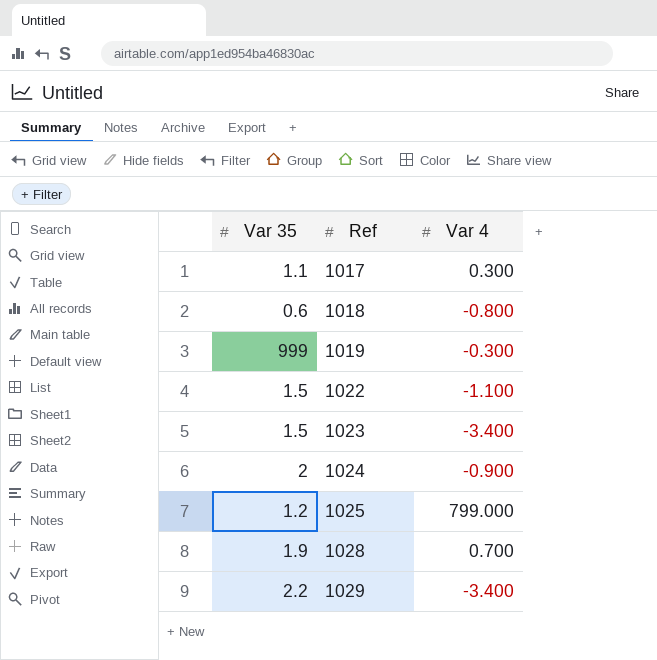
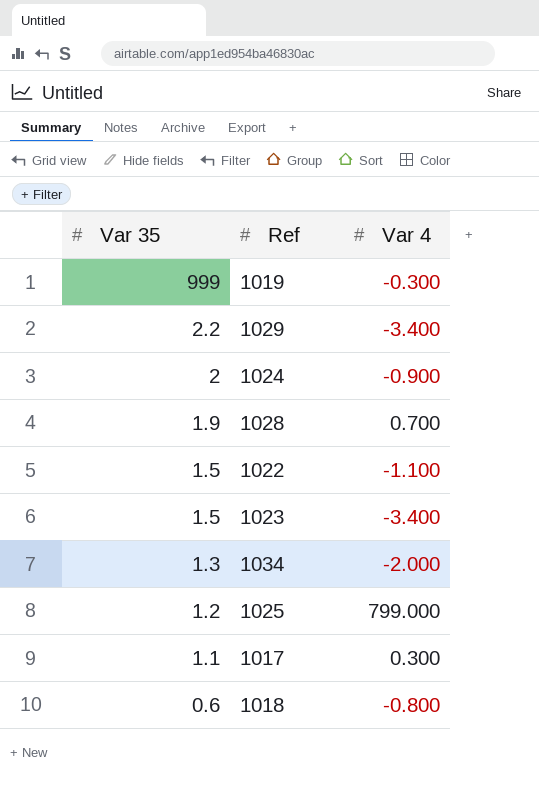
row order: Ref ascending -> Var 35 descending
row 1034: none -> 1.3 | -2.000

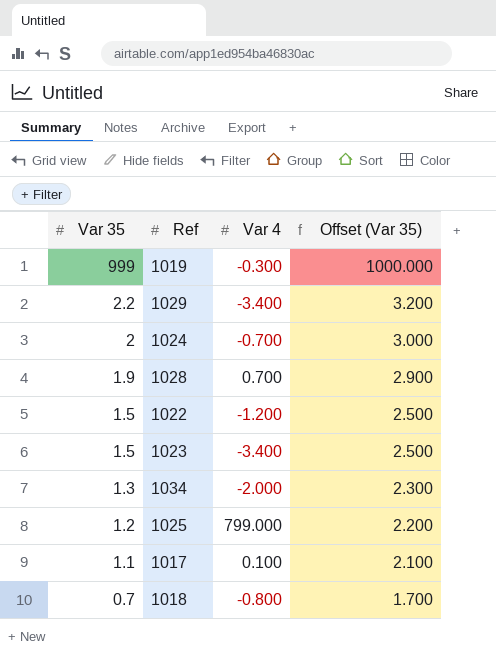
column Offset (Var 35) | formula: none -> [Var 35] + 1
1024 | Var 4: -0.900 -> -0.700
1022 | Var 4: -1.100 -> -1.200
1017 | Var 4: 0.300 -> 0.100
1018 | Var 35: 0.6 -> 0.7

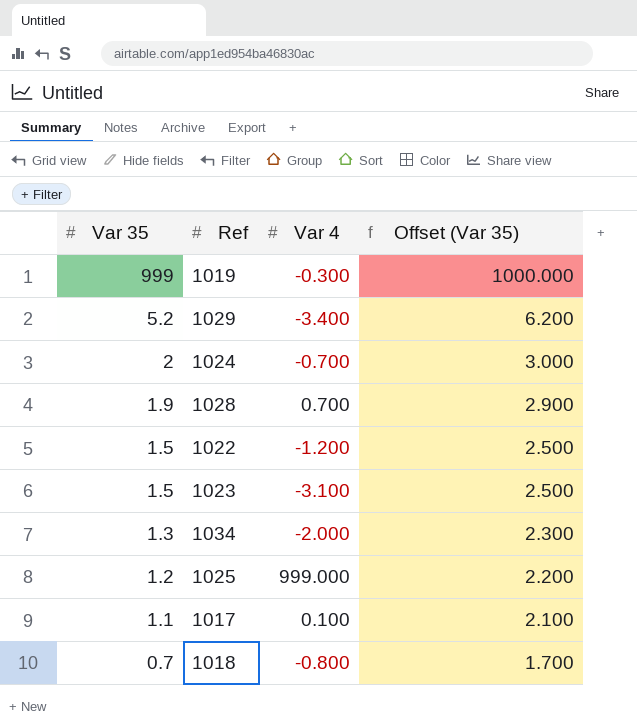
1029 | Var 35: 2.2 -> 5.2
1029 | Offset (Var 35): 3.200 -> 6.200
1023 | Var 4: -3.400 -> -3.100
1025 | Var 4: 799.000 -> 999.000

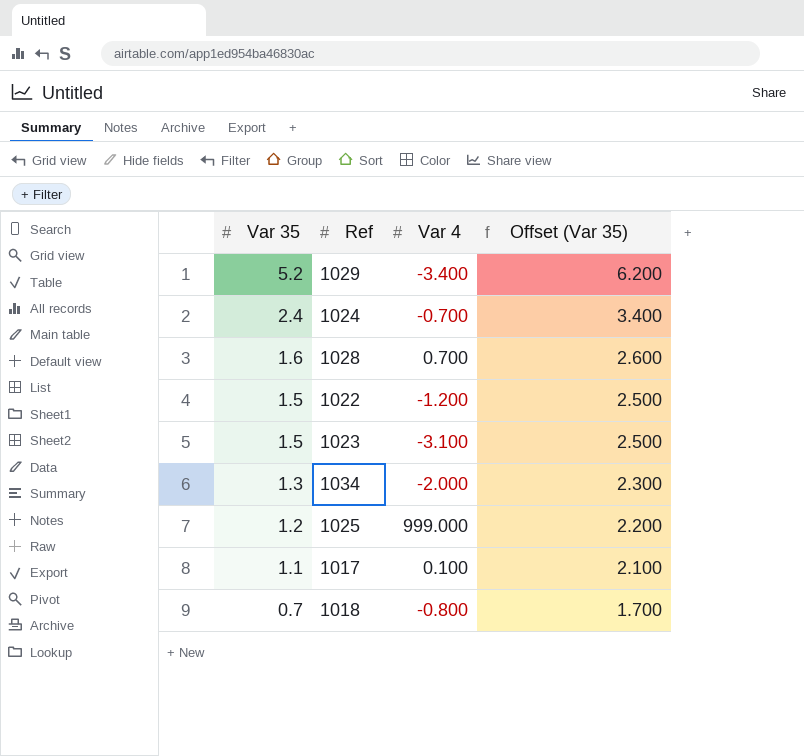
row 1019: 999 | -0.300 | 1000.000 -> none
1024 | Var 35: 2 -> 2.4
1024 | Offset (Var 35): 3.000 -> 3.400
1028 | Var 35: 1.9 -> 1.6
1028 | Offset (Var 35): 2.900 -> 2.600

